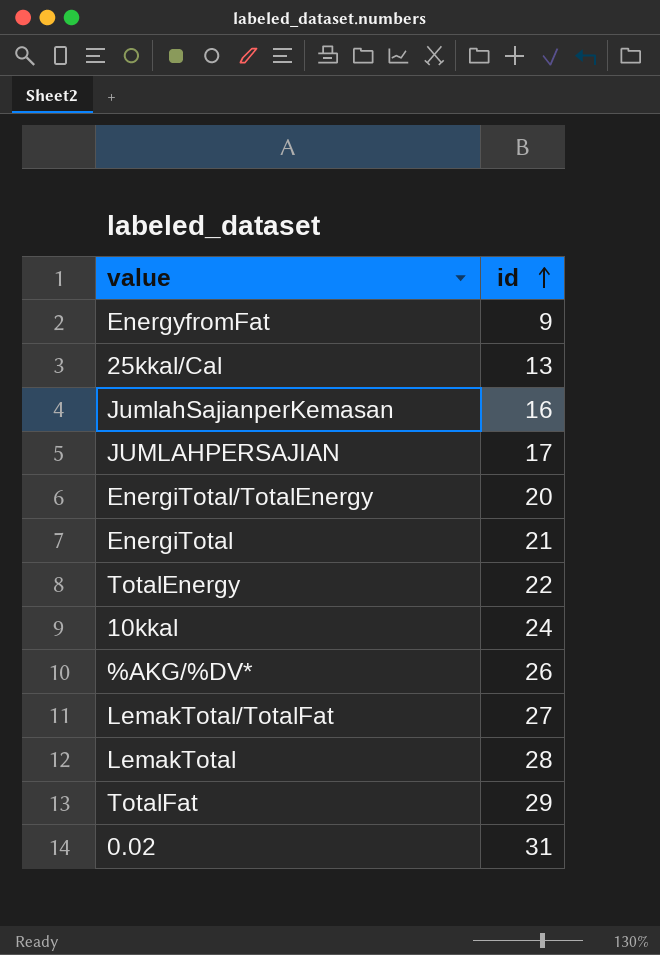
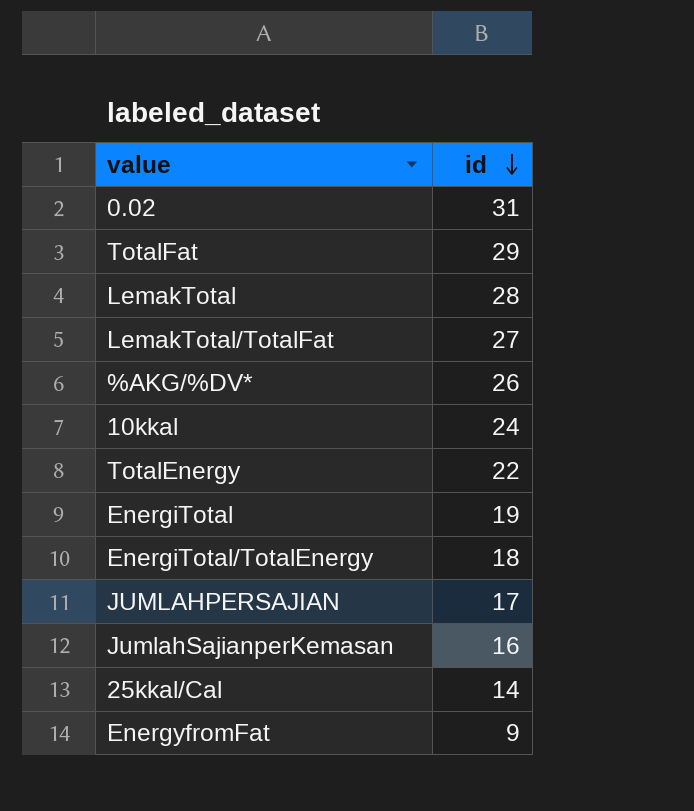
row order: id ascending -> id descending
EnergiTotal | id: 21 -> 19
EnergiTotal/TotalEnergy | id: 20 -> 18
25kkal/Cal | id: 13 -> 14

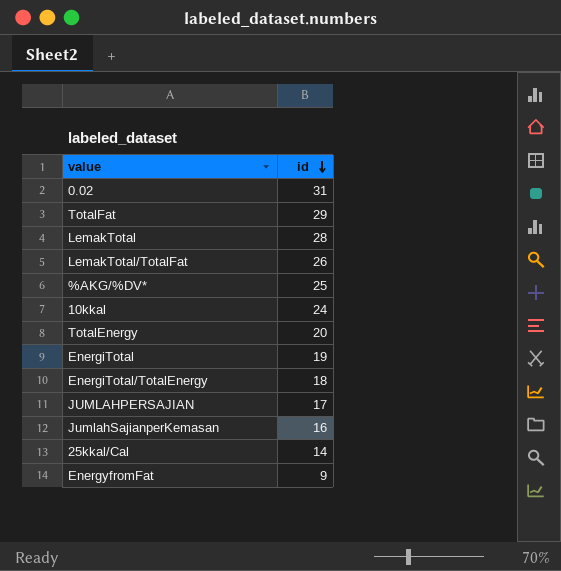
LemakTotal/TotalFat | id: 27 -> 26
%AKG/%DV* | id: 26 -> 25
TotalEnergy | id: 22 -> 20

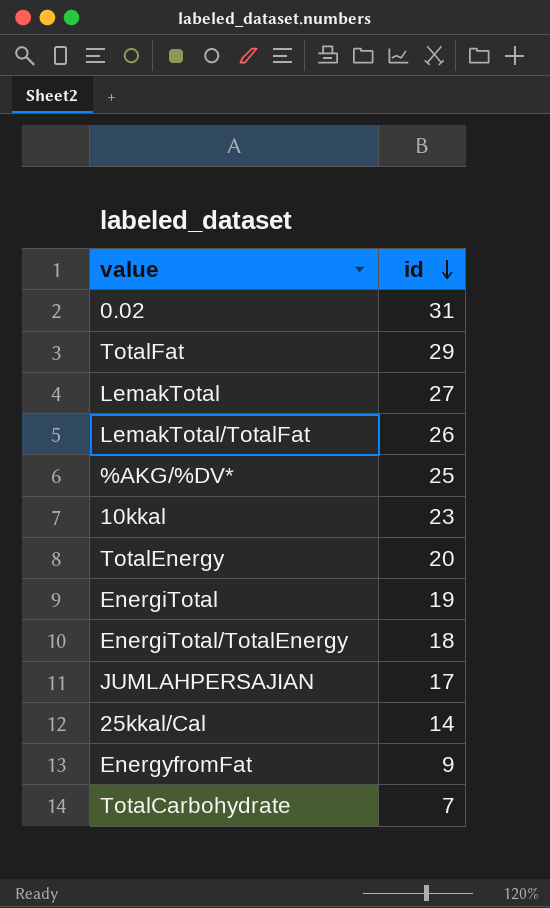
row JumlahSajianperKemasan: 16 -> none
LemakTotal | id: 28 -> 27
10kkal | id: 24 -> 23
row TotalCarbohydrate: none -> 7

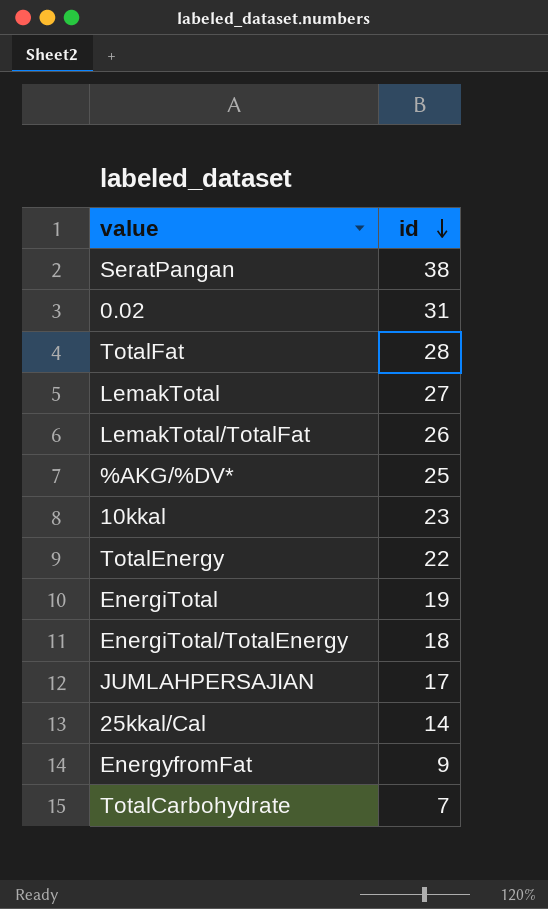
row SeratPangan: none -> 38
TotalFat | id: 29 -> 28
TotalEnergy | id: 20 -> 22

